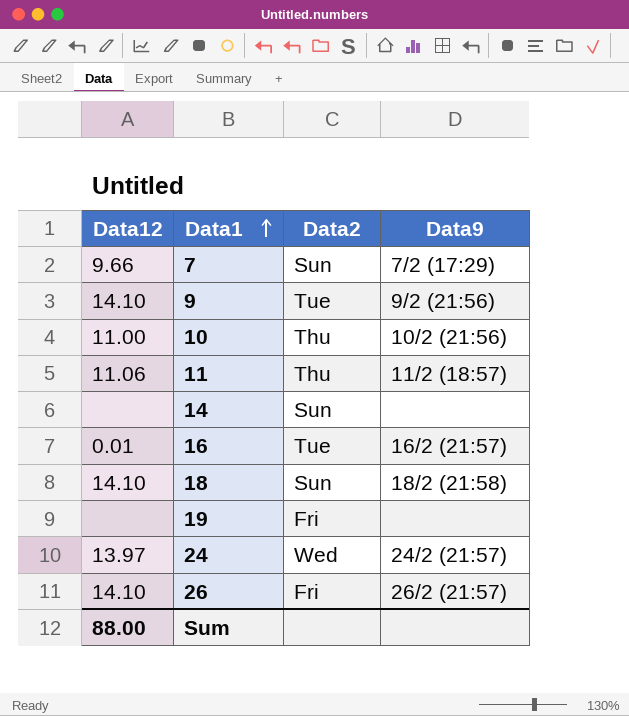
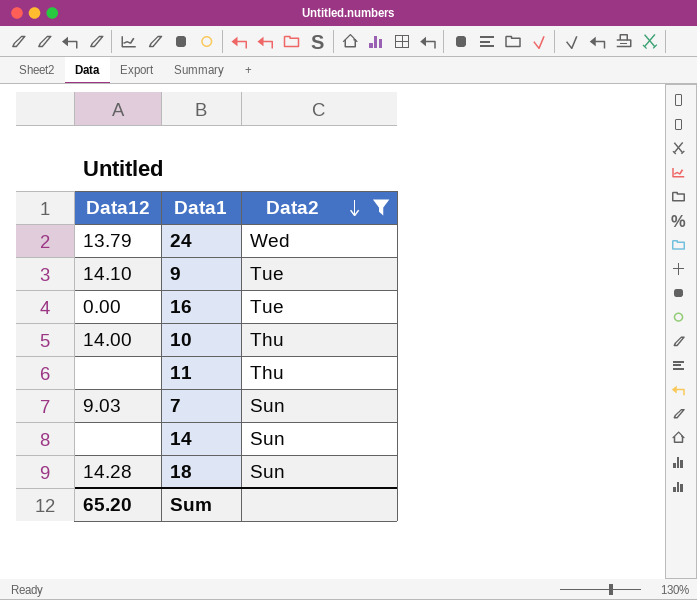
filter: none -> Data2 != Fri
row order: Data1 ascending -> Data2 descending
column Data9 | position: 4 -> none
24 | Data12: 13.97 -> 13.79
16 | Data12: 0.01 -> 0.00
10 | Data12: 11.00 -> 14.00
11 | Data12: 11.06 -> none
7 | Data12: 9.66 -> 9.03
18 | Data12: 14.10 -> 14.28
Sum | Data12: 88.00 -> 65.20

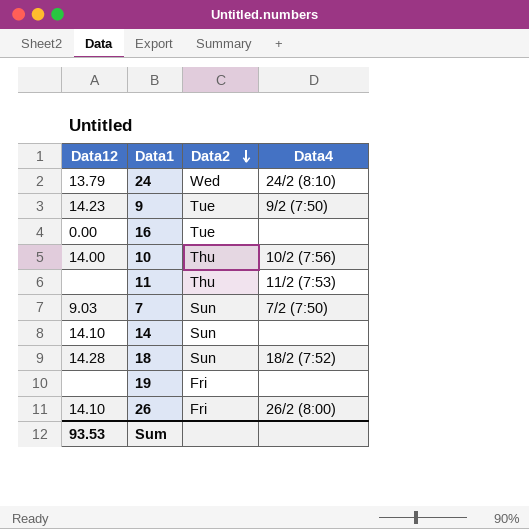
filter: Data2 != Fri -> none
column Data4 | position: none -> 4
9 | Data12: 14.10 -> 14.23
14 | Data12: none -> 14.10
Sum | Data12: 65.20 -> 93.53

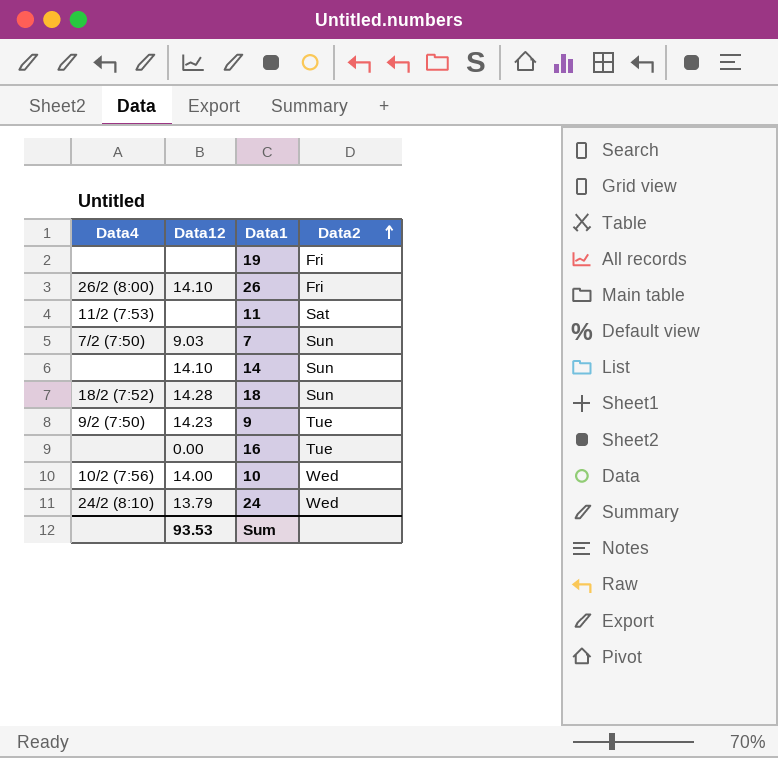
row order: Data2 descending -> Data2 ascending
column Data4 | position: 4 -> 1
11 | Data2: Thu -> Sat
10 | Data2: Thu -> Wed

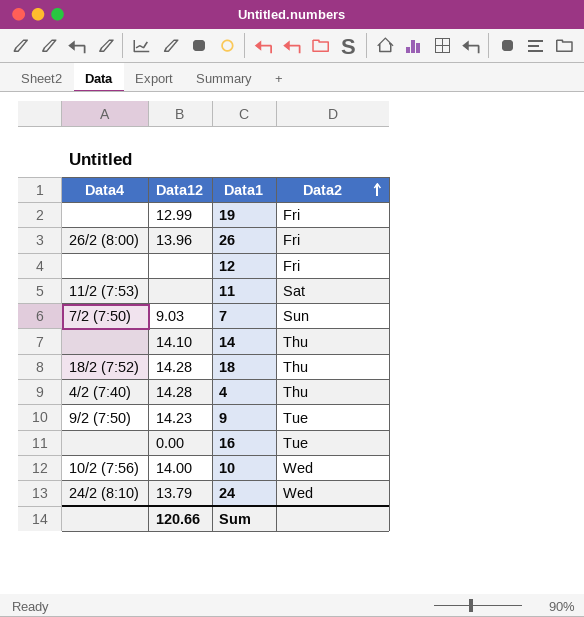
19 | Data12: none -> 12.99
26 | Data12: 14.10 -> 13.96
row 12: none -> none | none | Fri
14 | Data2: Sun -> Thu
18 | Data2: Sun -> Thu
row 4: none -> 4/2 (7:40) | 14.28 | Thu
Sum | Data12: 93.53 -> 120.66

